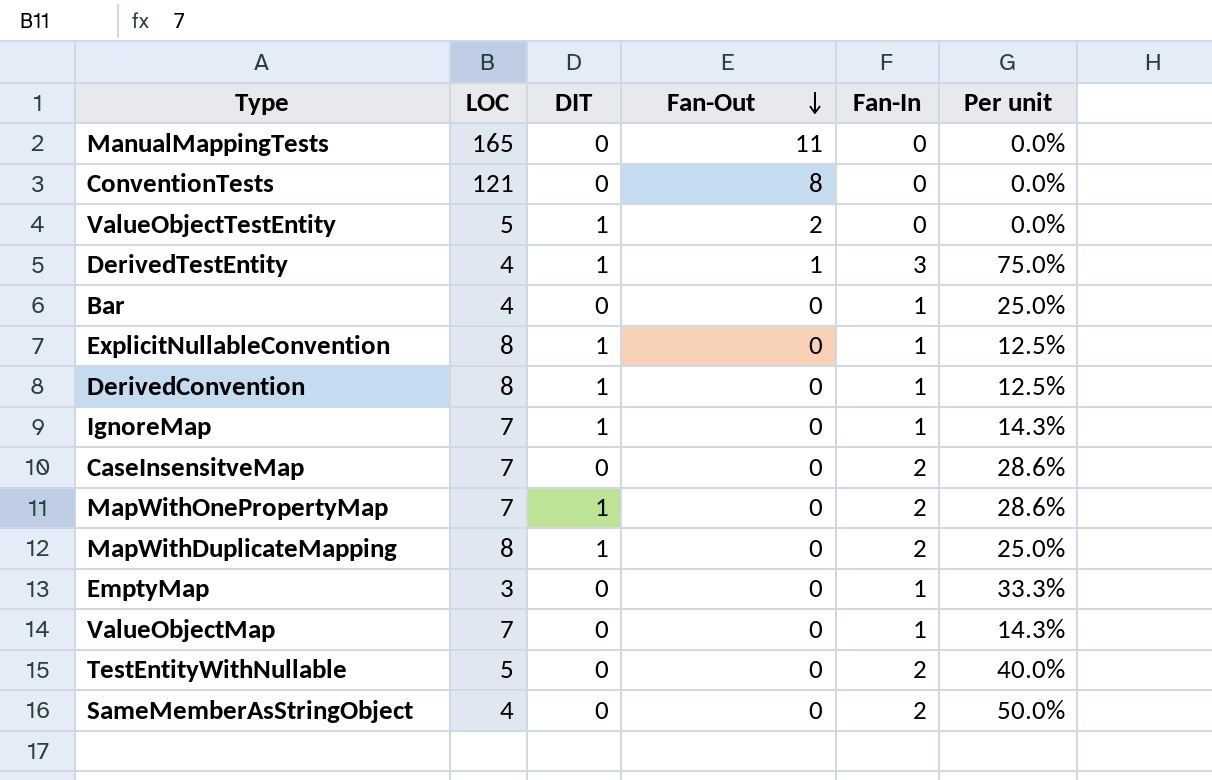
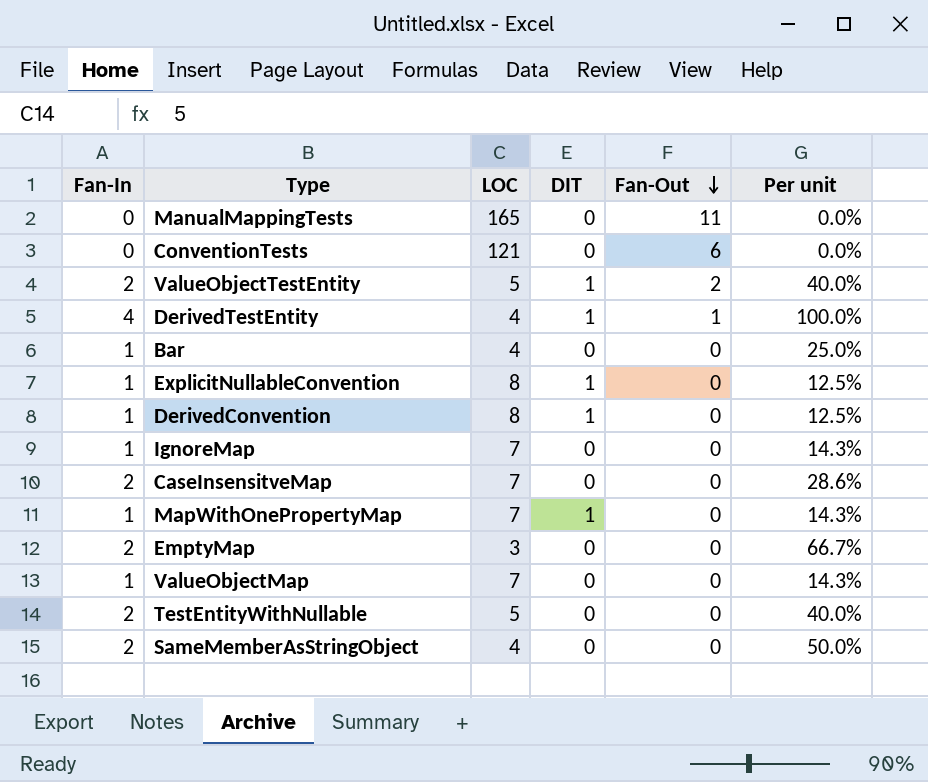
column Fan-In | position: 5 -> 1
row MapWithDuplicateMapping: 8 | 1 | 0 | 2 | 25.0% -> none
ConventionTests | Fan-Out: 8 -> 6
ValueObjectTestEntity | Fan-In: 0 -> 2
ValueObjectTestEntity | Per unit: 0.0% -> 40.0%
DerivedTestEntity | Fan-In: 3 -> 4
DerivedTestEntity | Per unit: 75.0% -> 100.0%
IgnoreMap | DIT: 1 -> 0
MapWithOnePropertyMap | Fan-In: 2 -> 1
MapWithOnePropertyMap | Per unit: 28.6% -> 14.3%
EmptyMap | Fan-In: 1 -> 2
EmptyMap | Per unit: 33.3% -> 66.7%

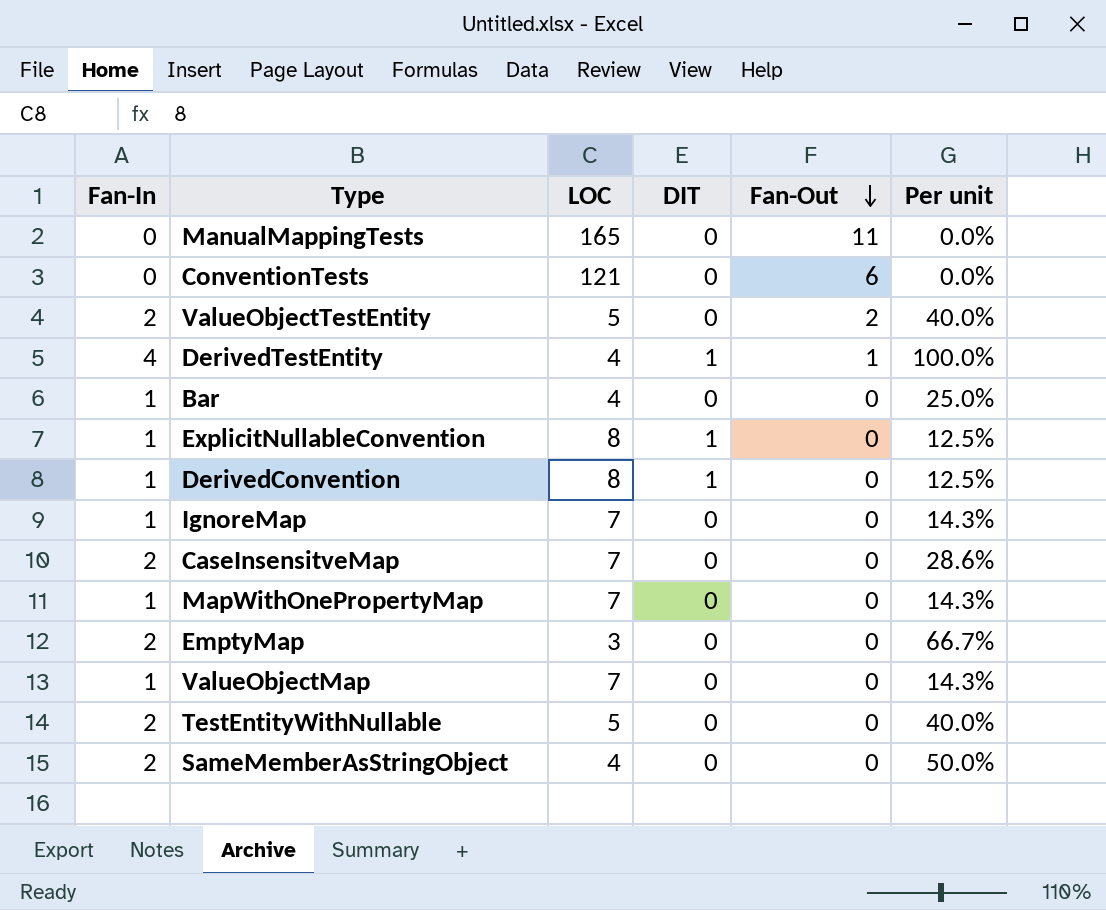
ValueObjectTestEntity | DIT: 1 -> 0
MapWithOnePropertyMap | DIT: 1 -> 0

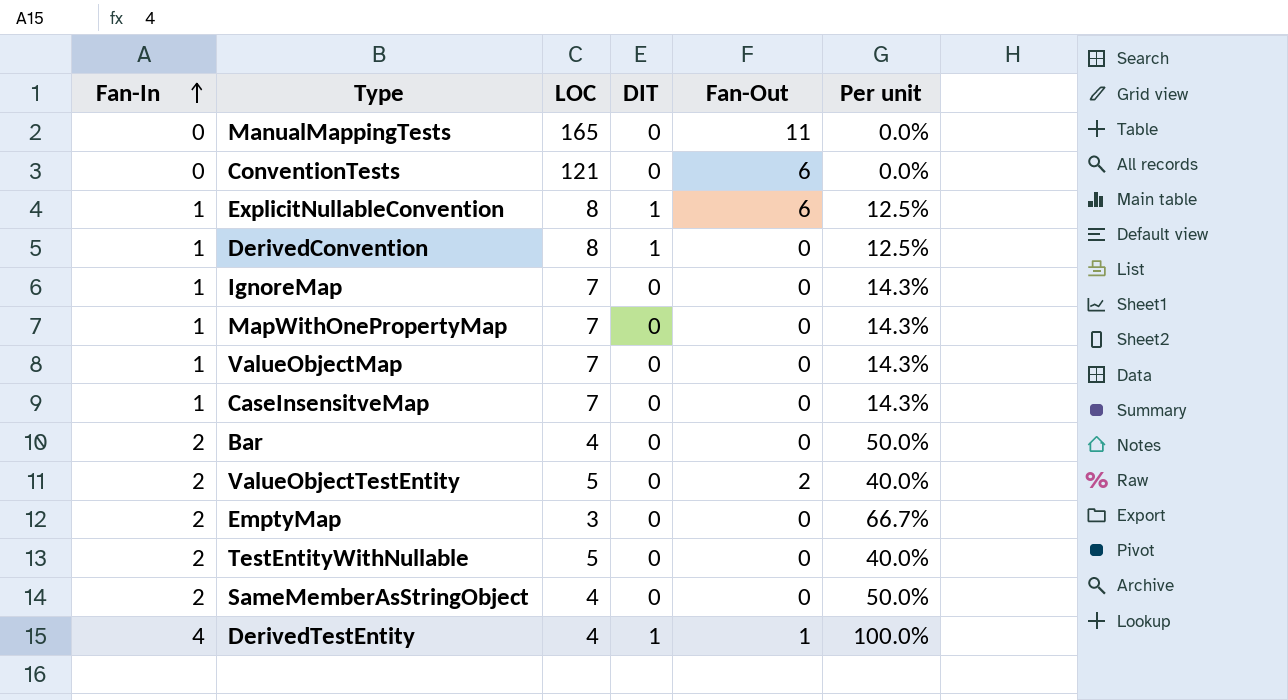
row order: Fan-Out descending -> Fan-In ascending
ExplicitNullableConvention | Fan-Out: 0 -> 6
CaseInsensitveMap | Fan-In: 2 -> 1
CaseInsensitveMap | Per unit: 28.6% -> 14.3%
Bar | Fan-In: 1 -> 2
Bar | Per unit: 25.0% -> 50.0%

